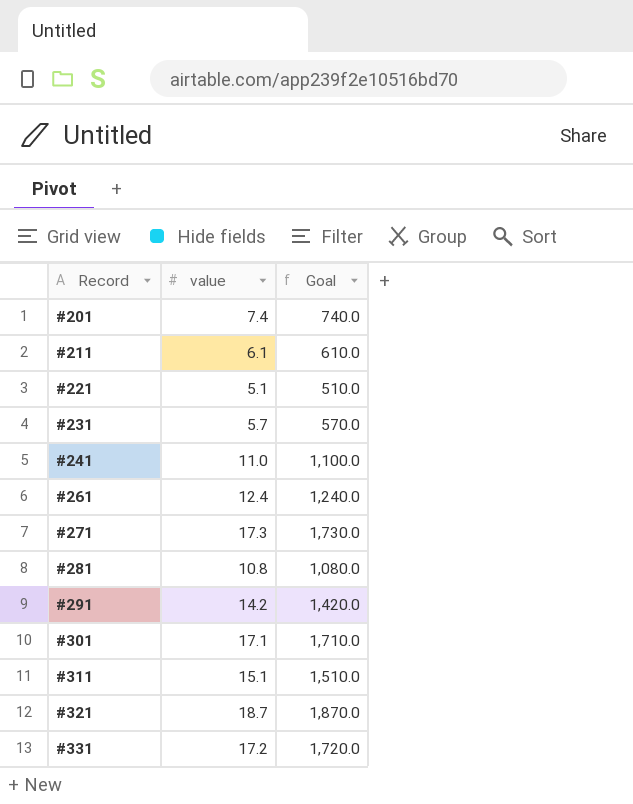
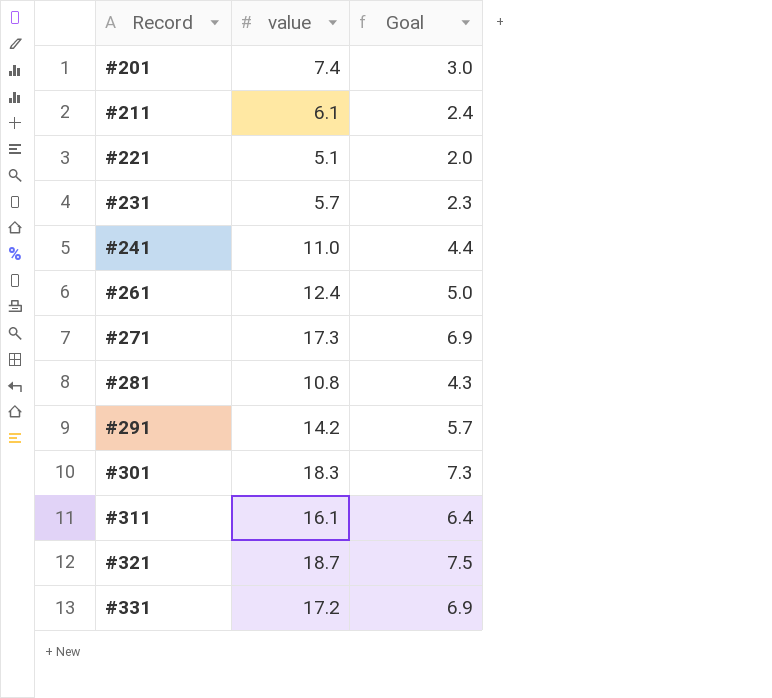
column Goal | formula: [value] * 100 -> [value] * 0.4
#301 | value: 17.1 -> 18.3
#311 | value: 15.1 -> 16.1

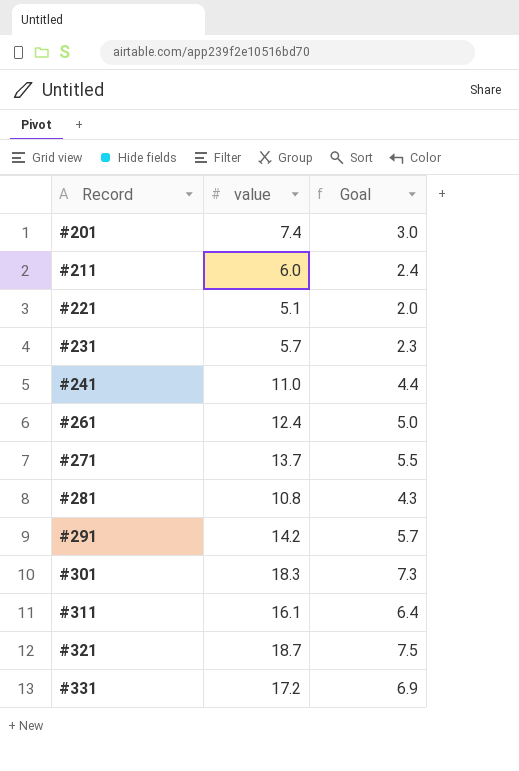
#211 | value: 6.1 -> 6.0
#271 | value: 17.3 -> 13.7
#271 | Goal: 6.9 -> 5.5

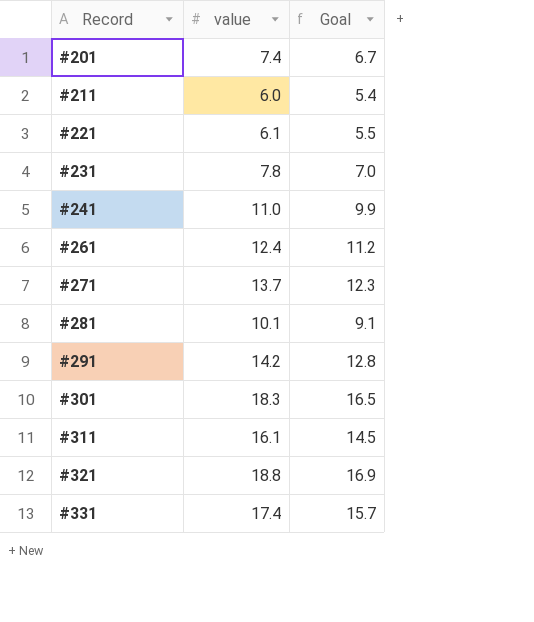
column Goal | formula: [value] * 0.4 -> [value] * 0.9
#221 | value: 5.1 -> 6.1
#231 | value: 5.7 -> 7.8
#281 | value: 10.8 -> 10.1
#321 | value: 18.7 -> 18.8
#331 | value: 17.2 -> 17.4

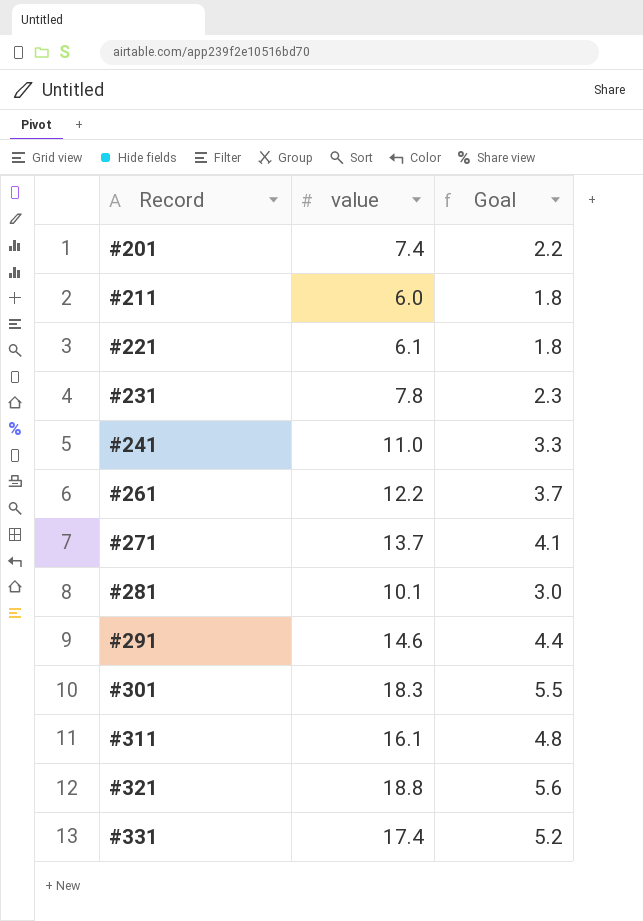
column Goal | formula: [value] * 0.9 -> [value] * 0.3
#261 | value: 12.4 -> 12.2
#291 | value: 14.2 -> 14.6

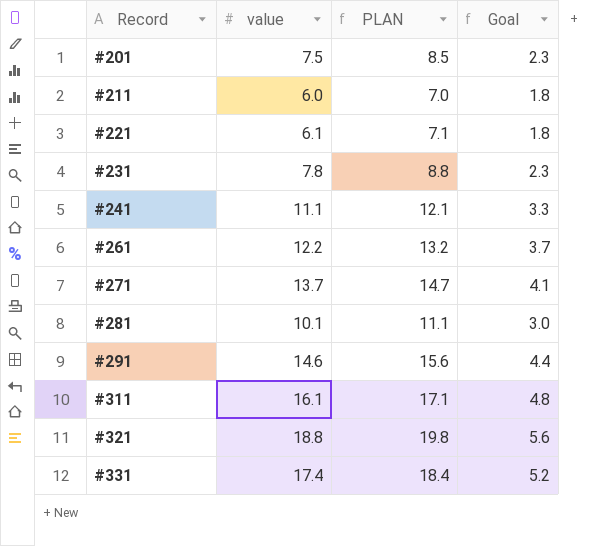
column PLAN | formula: none -> [value] + 1
row #301: 18.3 | 5.5 -> none
#201 | value: 7.4 -> 7.5
#201 | Goal: 2.2 -> 2.3
#241 | value: 11.0 -> 11.1

